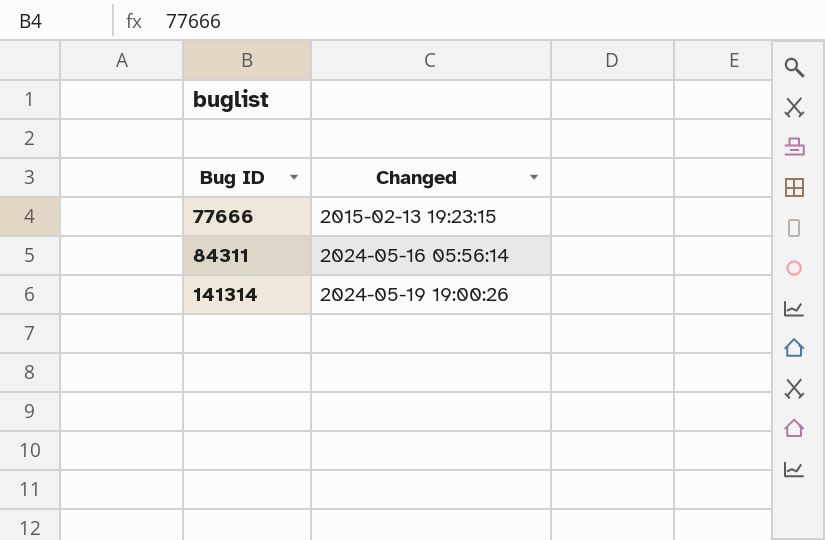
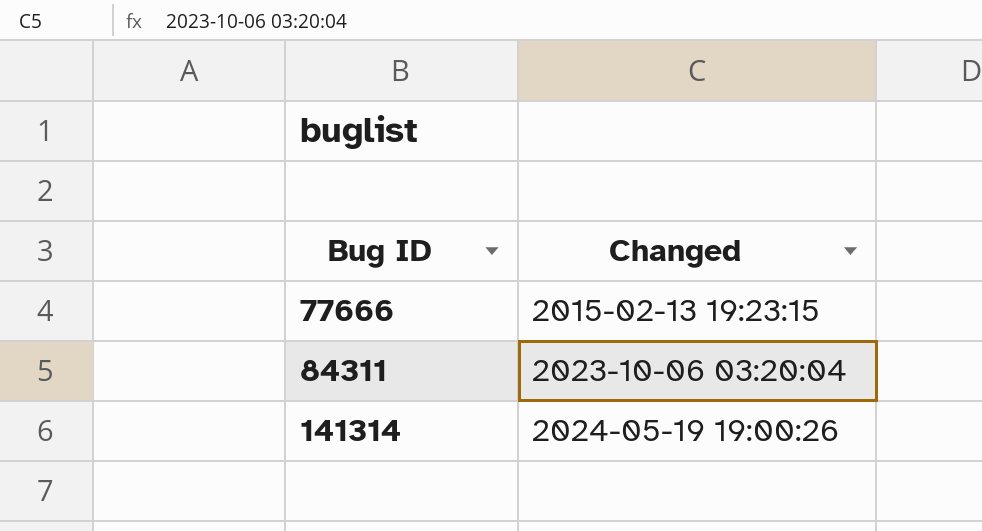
84311 | Changed: 2024-05-16 05:56:14 -> 2023-10-06 03:20:04

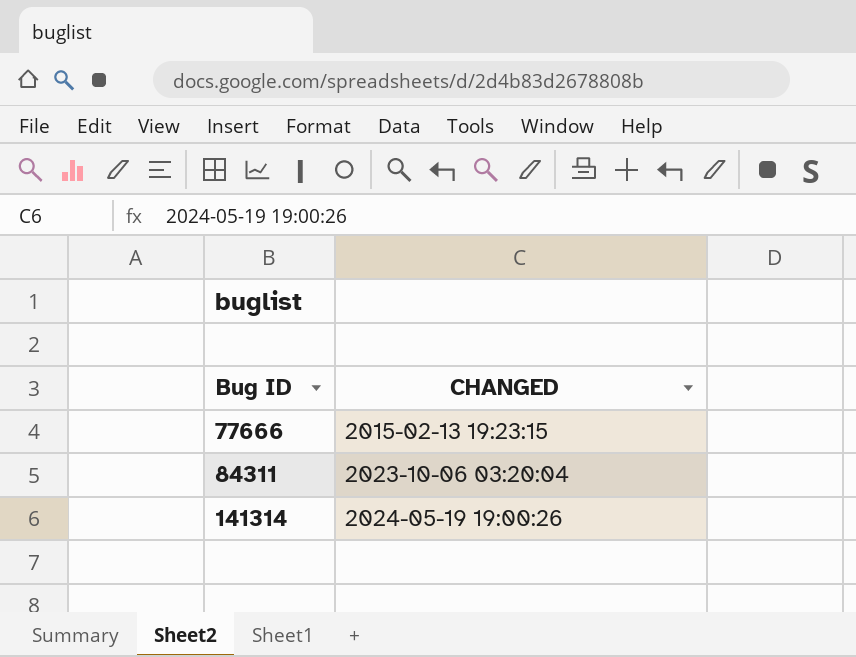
column name: Changed -> CHANGED

